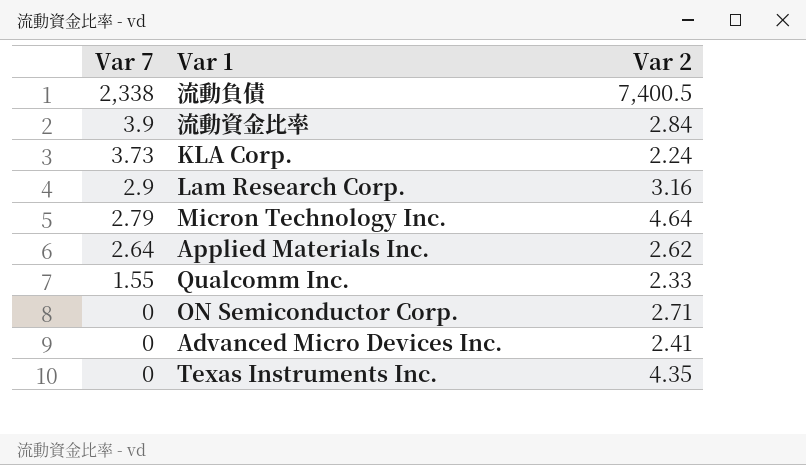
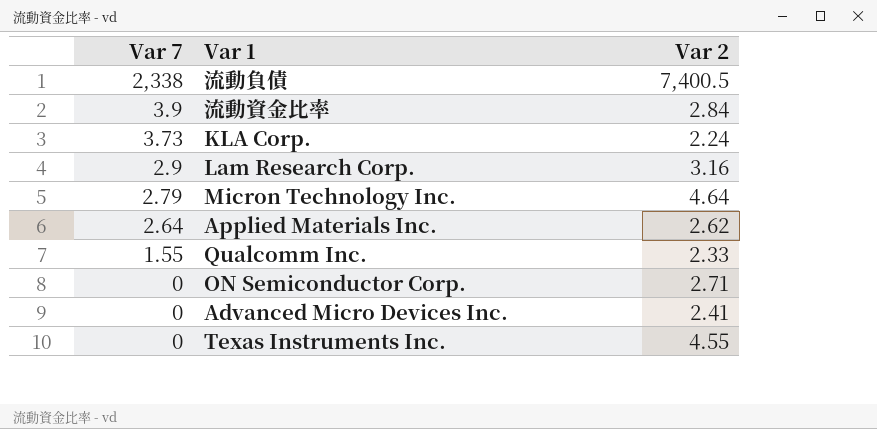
Texas Instruments Inc. | Var 2: 4.35 -> 4.55

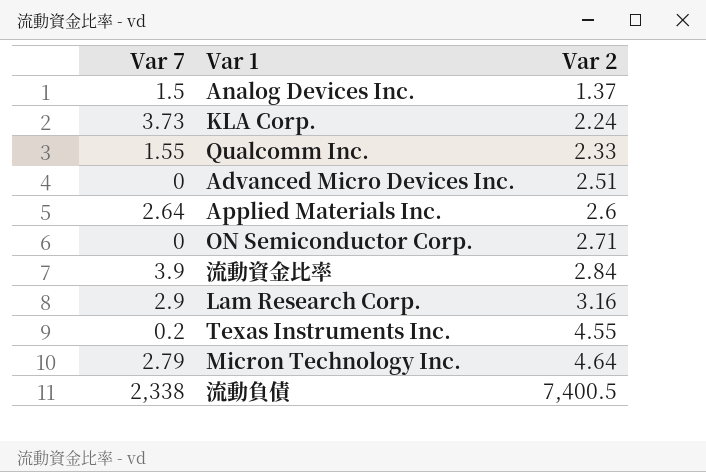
row order: Var 7 descending -> Var 2 ascending
row Analog Devices Inc.: none -> 1.5 | 1.37
Advanced Micro Devices Inc. | Var 2: 2.41 -> 2.51
Applied Materials Inc. | Var 2: 2.62 -> 2.6
Texas Instruments Inc. | Var 7: 0 -> 0.2

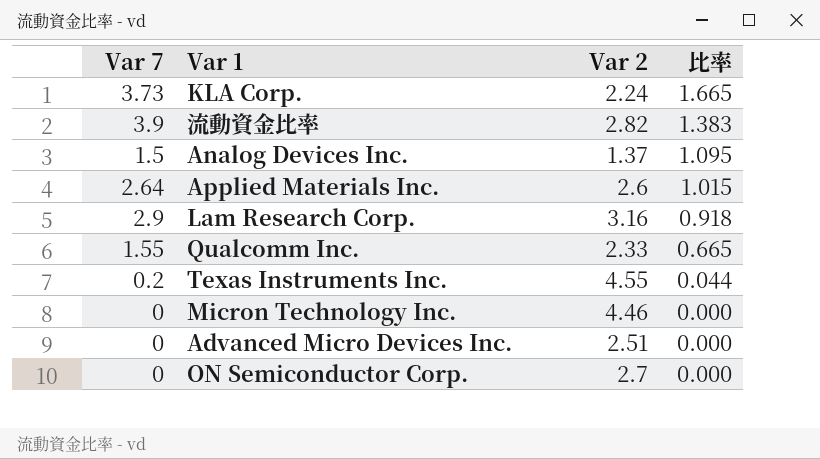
row order: Var 2 ascending -> 比率 descending
column 比率 | formula: none -> [Var 7] / [Var 2]
row 流動負債: 2,338 | 7,400.5 -> none
流動資金比率 | Var 2: 2.84 -> 2.82
Micron Technology Inc. | Var 7: 2.79 -> 0
Micron Technology Inc. | Var 2: 4.64 -> 4.46
ON Semiconductor Corp. | Var 2: 2.71 -> 2.7

